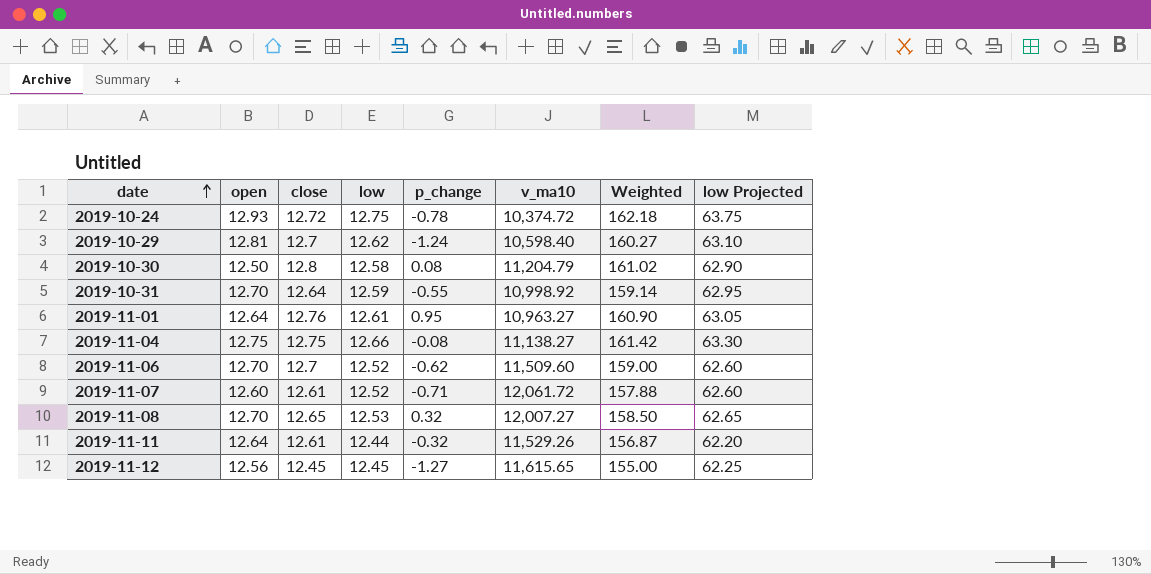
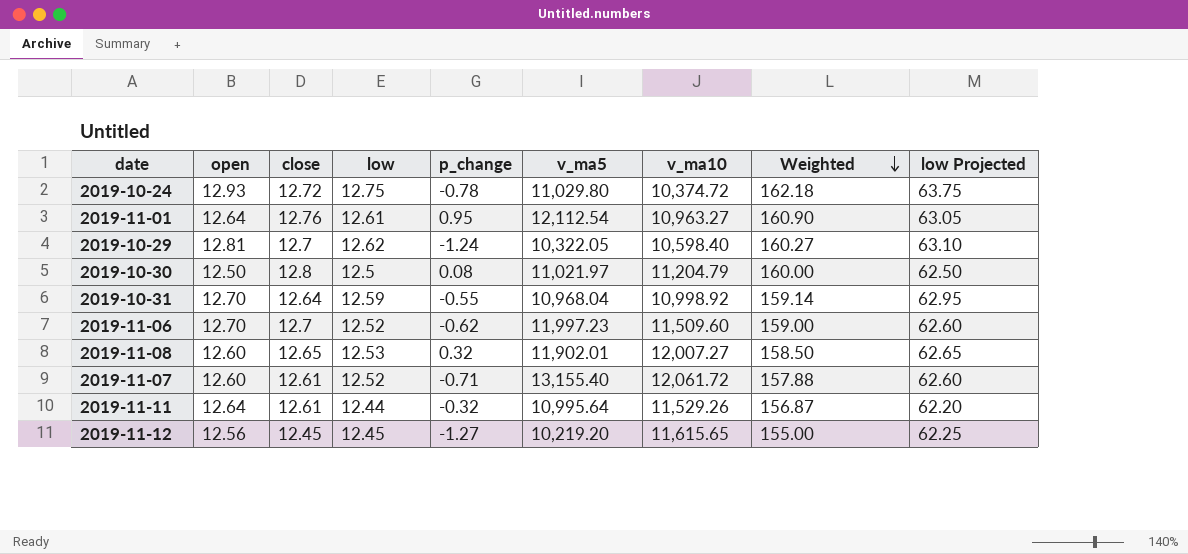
row order: date ascending -> Weighted descending
column v_ma5 | position: none -> 6
row 2019-11-04: 12.75 | 12.75 | 12.66 | -0.08 | 11,138.27 | 161.42 | 63.30 -> none
2019-10-30 | low: 12.58 -> 12.5
2019-10-30 | Weighted: 161.02 -> 160.00
2019-10-30 | low Projected: 62.90 -> 62.50
2019-11-08 | open: 12.70 -> 12.60

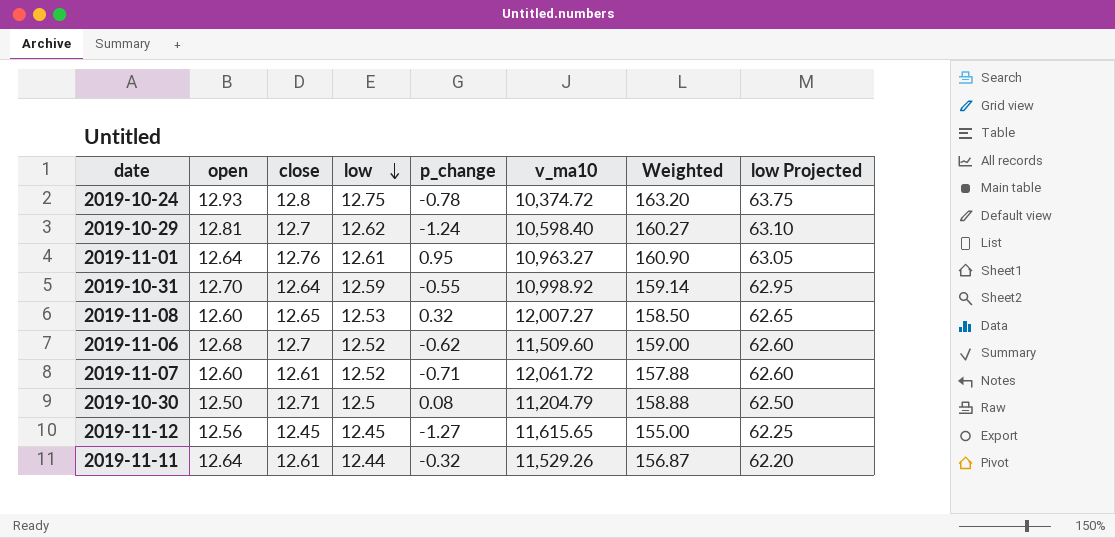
row order: Weighted descending -> low descending
column v_ma5 | position: 6 -> none
2019-10-24 | close: 12.72 -> 12.8
2019-10-24 | Weighted: 162.18 -> 163.20
2019-11-06 | open: 12.70 -> 12.68
2019-10-30 | close: 12.8 -> 12.71
2019-10-30 | Weighted: 160.00 -> 158.88

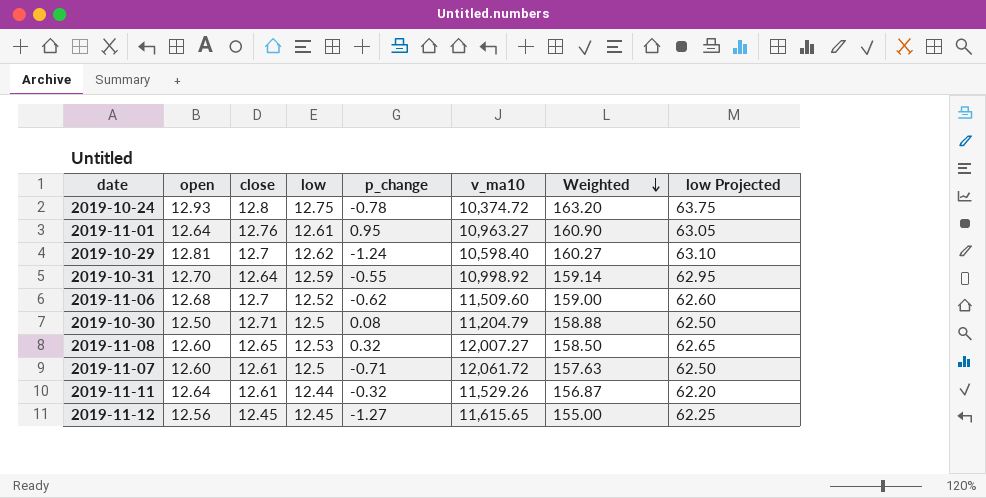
row order: low descending -> Weighted descending
2019-11-07 | low: 12.52 -> 12.5
2019-11-07 | Weighted: 157.88 -> 157.63
2019-11-07 | low Projected: 62.60 -> 62.50

